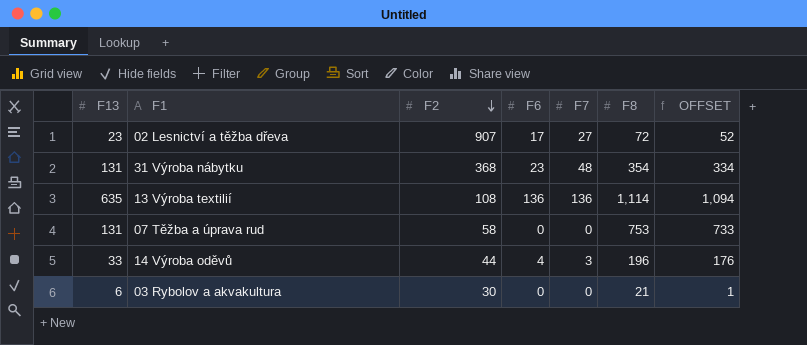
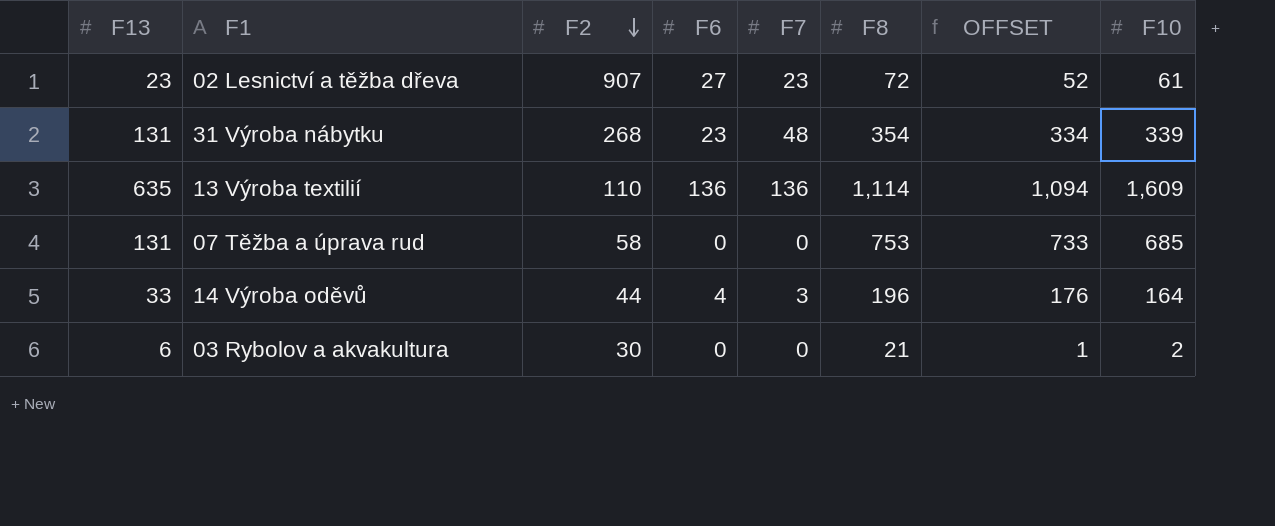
column F10 | position: none -> 8
02 Lesnictví a těžba dřeva | F6: 17 -> 27
02 Lesnictví a těžba dřeva | F7: 27 -> 23
31 Výroba nábytku | F2: 368 -> 268
13 Výroba textilií | F2: 108 -> 110

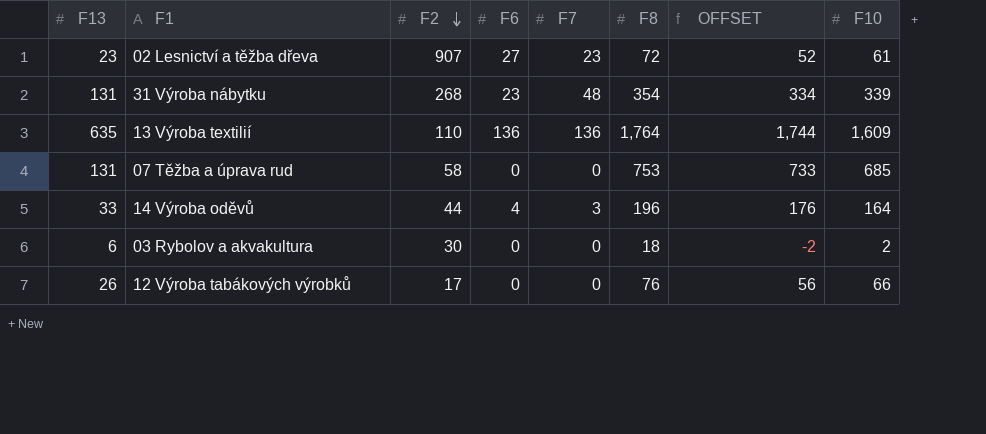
13 Výroba textilií | F8: 1,114 -> 1,764
13 Výroba textilií | OFFSET: 1,094 -> 1,744
03 Rybolov a akvakultura | F8: 21 -> 18
03 Rybolov a akvakultura | OFFSET: 1 -> -2
row 12 Výroba tabákových výrobků: none -> 26 | 17 | 0 | 0 | 76 | 56 | 66

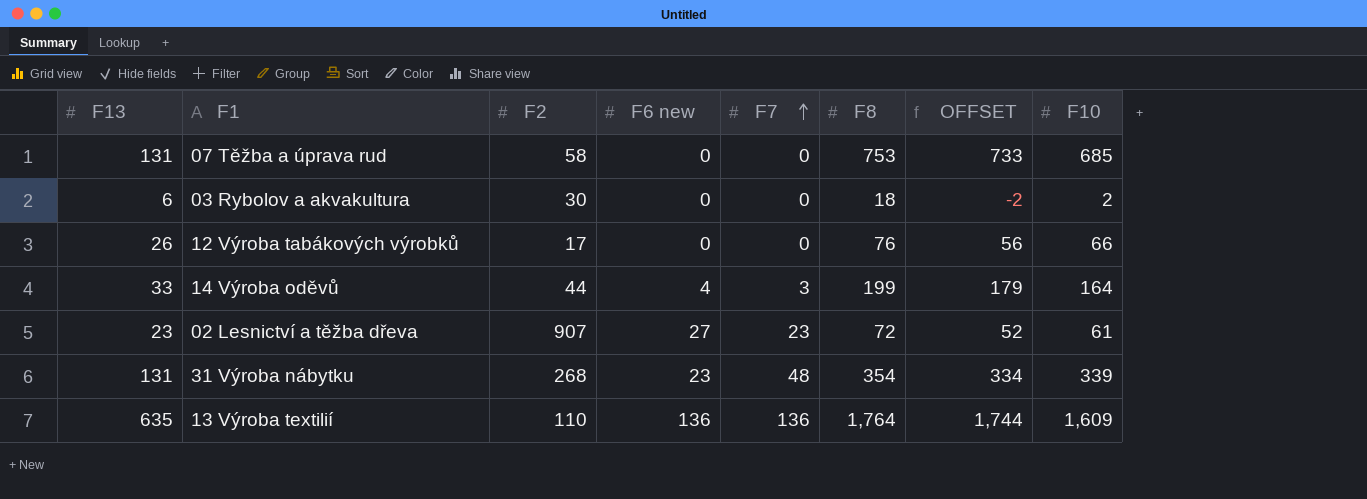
row order: F2 descending -> F7 ascending
column name: F6 -> F6 new
14 Výroba oděvů | F8: 196 -> 199
14 Výroba oděvů | OFFSET: 176 -> 179

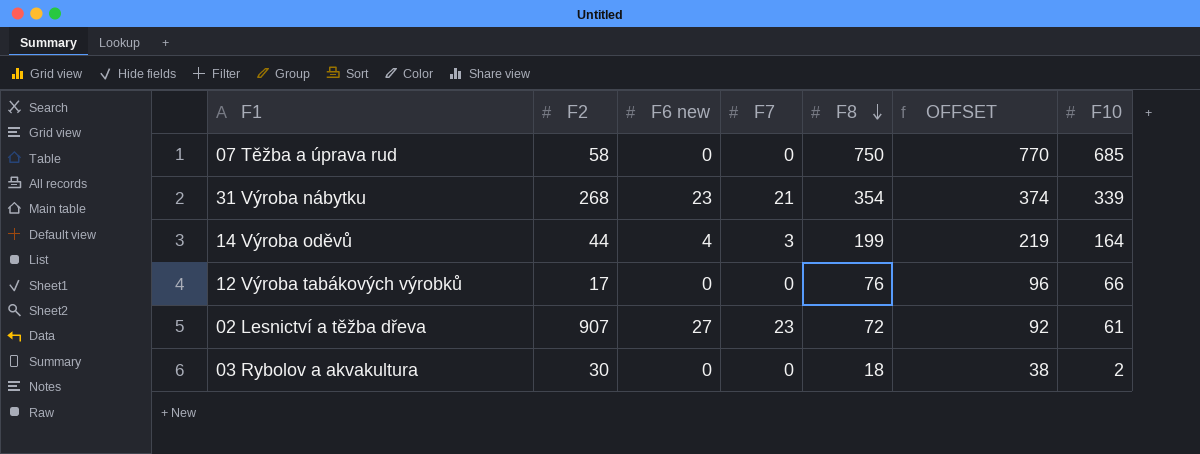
row order: F7 ascending -> F8 descending
column F13 | position: 1 -> none
column OFFSET | formula: [F8] - 20 -> [F8] + 20
row 13 Výroba textilií: 635 | 110 | 136 | 136 | 1,764 | 1,744 | 1,609 -> none
07 Těžba a úprava rud | F8: 753 -> 750
31 Výroba nábytku | F7: 48 -> 21

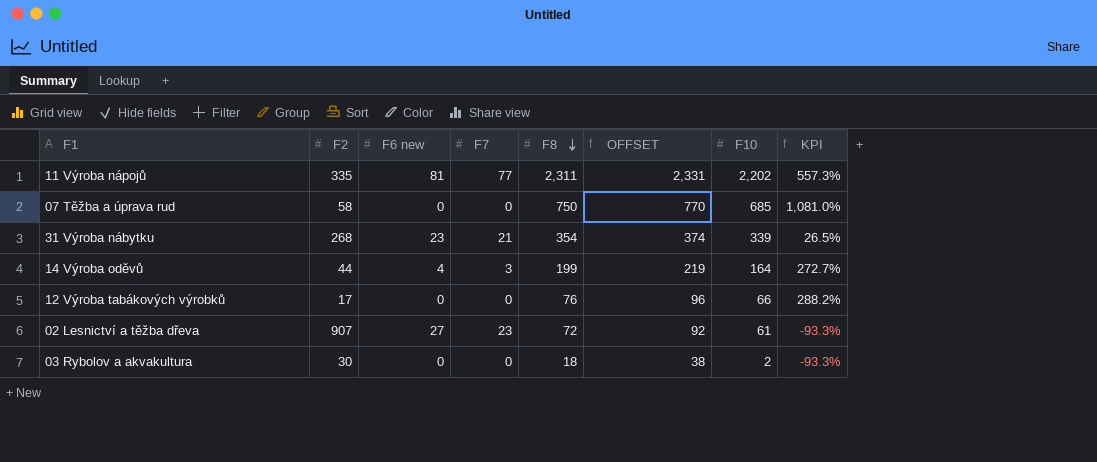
column KPI | formula: none -> ([F10] - [F2]) / [F2]
row 11 Výroba nápojů: none -> 335 | 81 | 77 | 2,311 | 2,331 | 2,202 | 557.3%

